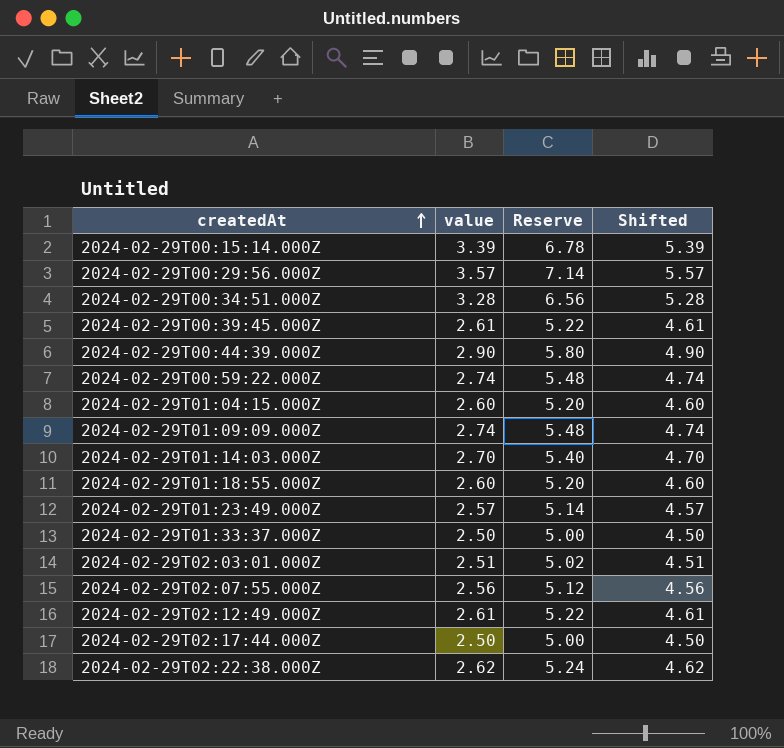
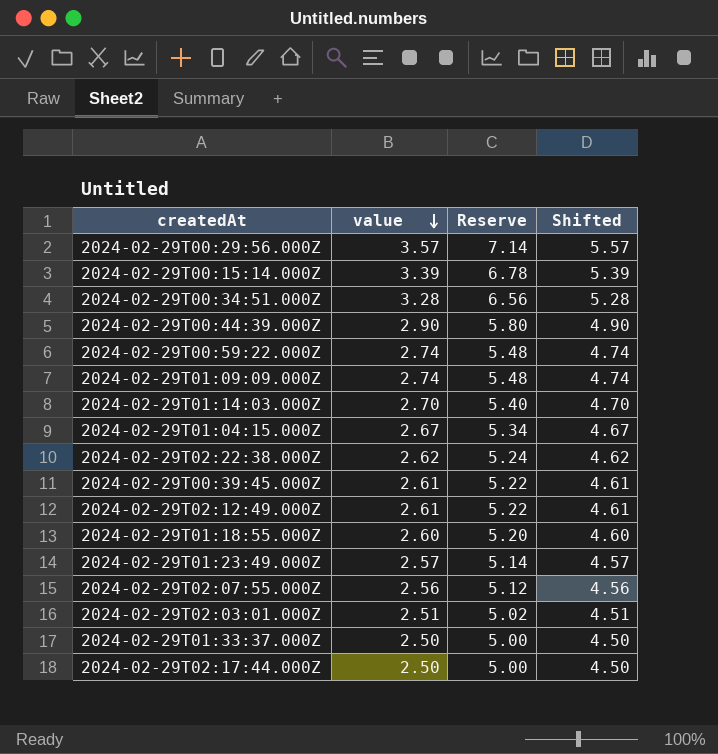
row order: createdAt ascending -> value descending
2024-02-29T01:04:15.000Z | value: 2.60 -> 2.67
2024-02-29T01:04:15.000Z | Reserve: 5.20 -> 5.34
2024-02-29T01:04:15.000Z | Shifted: 4.60 -> 4.67

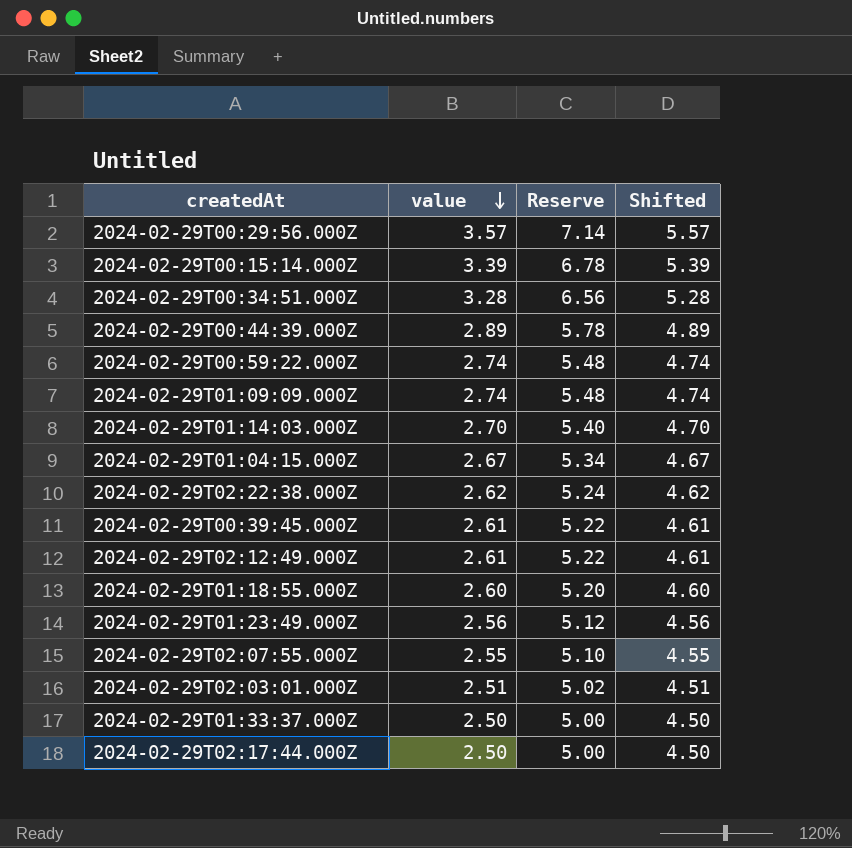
2024-02-29T00:44:39.000Z | value: 2.90 -> 2.89
2024-02-29T00:44:39.000Z | Reserve: 5.80 -> 5.78
2024-02-29T00:44:39.000Z | Shifted: 4.90 -> 4.89
2024-02-29T01:23:49.000Z | value: 2.57 -> 2.56
2024-02-29T01:23:49.000Z | Reserve: 5.14 -> 5.12
2024-02-29T01:23:49.000Z | Shifted: 4.57 -> 4.56
2024-02-29T02:07:55.000Z | value: 2.56 -> 2.55
2024-02-29T02:07:55.000Z | Reserve: 5.12 -> 5.10
2024-02-29T02:07:55.000Z | Shifted: 4.56 -> 4.55

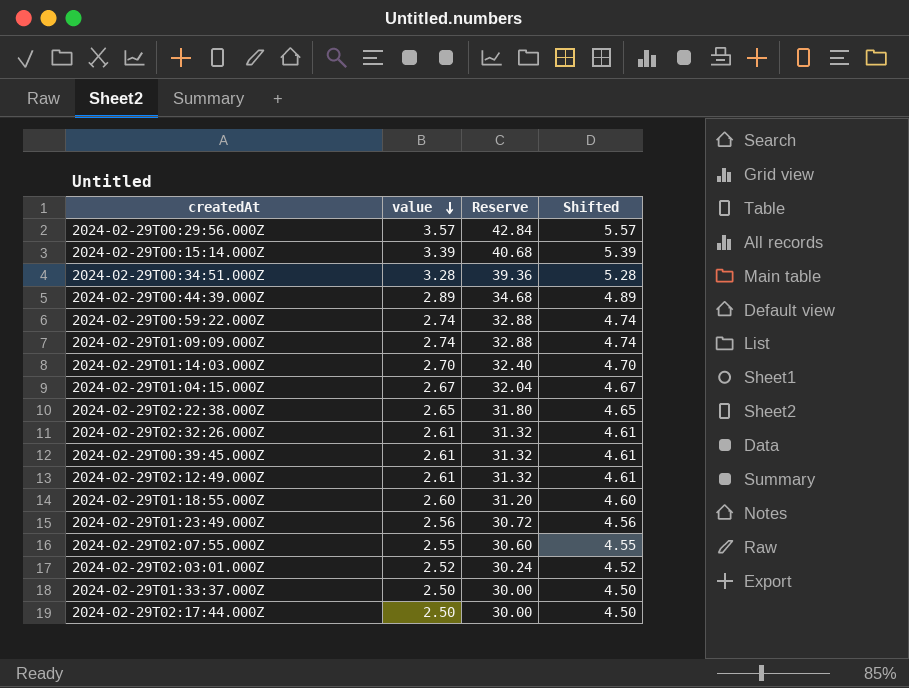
column Reserve | formula: [value] * 2 -> [value] * 12
2024-02-29T02:22:38.000Z | value: 2.62 -> 2.65
2024-02-29T02:22:38.000Z | Shifted: 4.62 -> 4.65
row 2024-02-29T02:32:26.000Z: none -> 2.61 | 31.32 | 4.61
2024-02-29T02:03:01.000Z | value: 2.51 -> 2.52
2024-02-29T02:03:01.000Z | Shifted: 4.51 -> 4.52

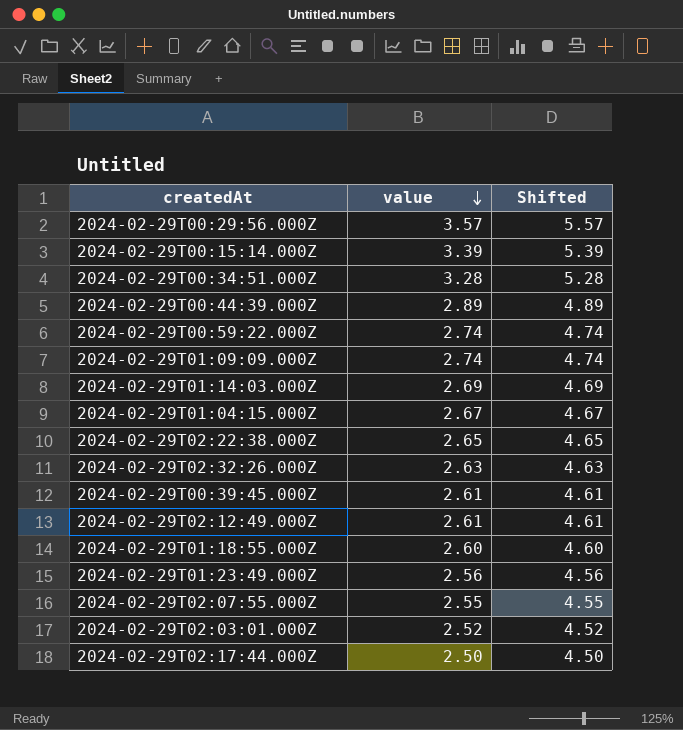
column Reserve | formula: [value] * 12 -> none
row 2024-02-29T01:33:37.000Z: 2.50 | 30.00 | 4.50 -> none
2024-02-29T01:14:03.000Z | value: 2.70 -> 2.69
2024-02-29T01:14:03.000Z | Shifted: 4.70 -> 4.69
2024-02-29T02:32:26.000Z | value: 2.61 -> 2.63
2024-02-29T02:32:26.000Z | Shifted: 4.61 -> 4.63

